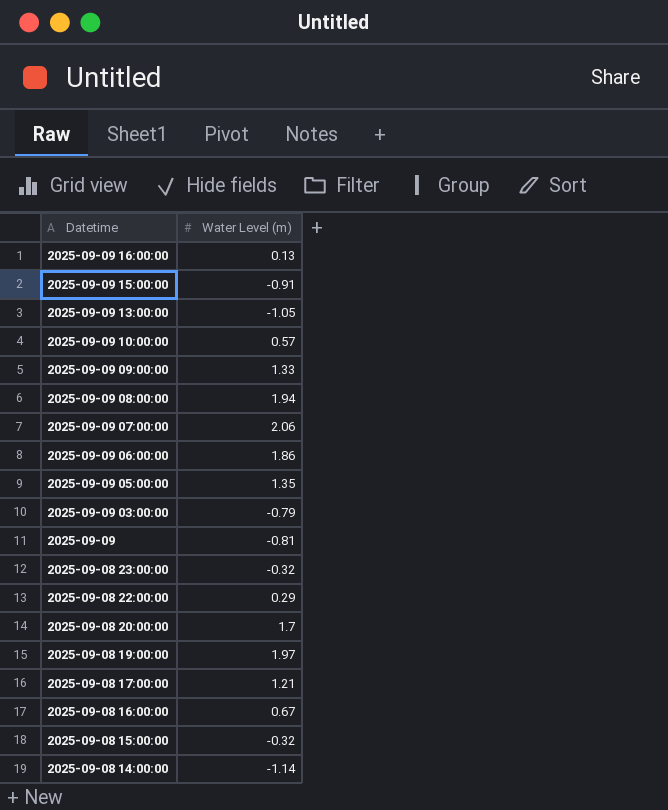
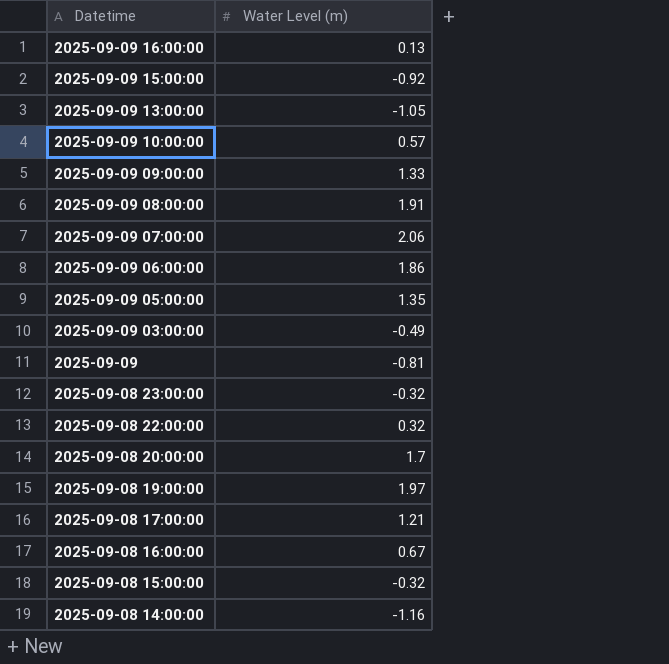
2025-09-09 15:00:00 | Water Level (m): -0.91 -> -0.92
2025-09-09 08:00:00 | Water Level (m): 1.94 -> 1.91
2025-09-09 03:00:00 | Water Level (m): -0.79 -> -0.49
2025-09-08 22:00:00 | Water Level (m): 0.29 -> 0.32
2025-09-08 14:00:00 | Water Level (m): -1.14 -> -1.16

